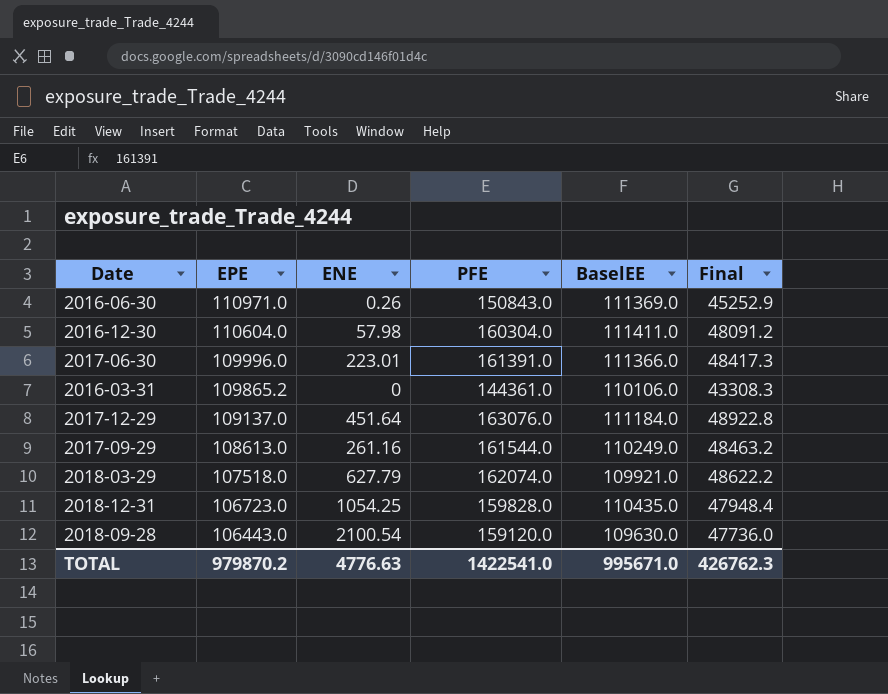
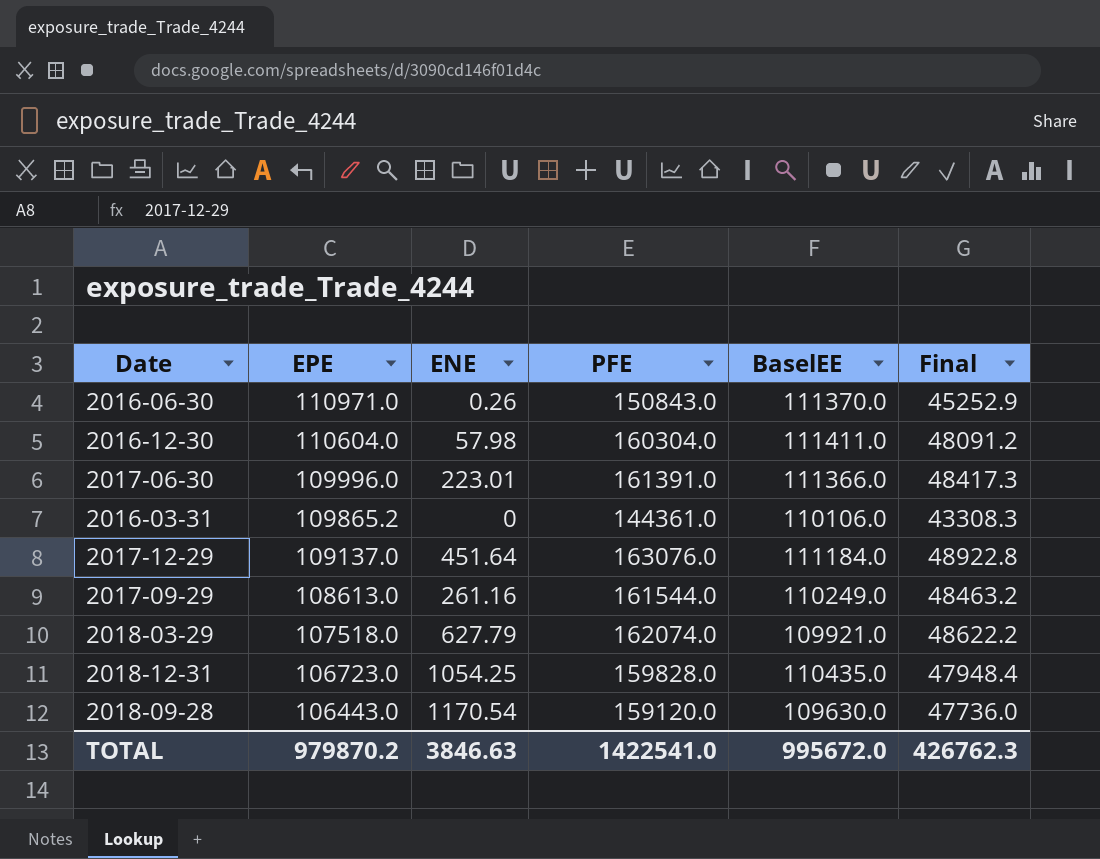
2016-06-30 | BaselEE: 111369.0 -> 111370.0
2018-09-28 | ENE: 2100.54 -> 1170.54
TOTAL | ENE: 4776.63 -> 3846.63
TOTAL | BaselEE: 995671.0 -> 995672.0

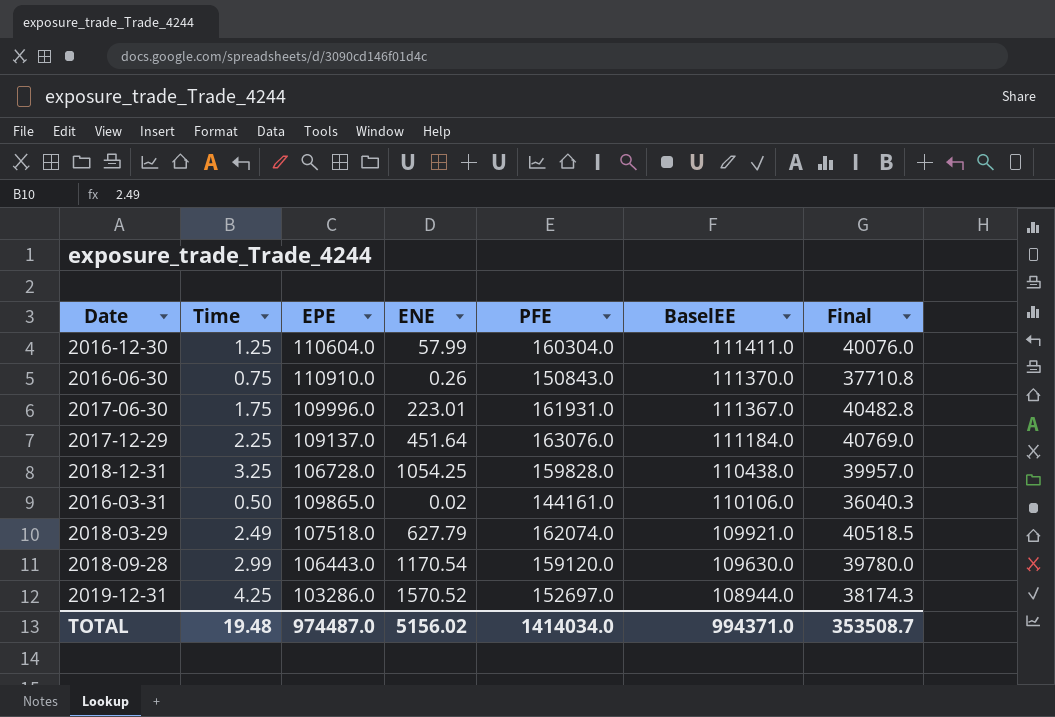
row order: EPE descending -> BaselEE descending
column Time | position: none -> 2
column Final | formula: [PFE] * 0.3 -> [PFE] * 0.25
row 2017-09-29: 108613.0 | 261.16 | 161544.0 | 110249.0 | 48463.2 -> none
2016-12-30 | ENE: 57.98 -> 57.99
2016-06-30 | EPE: 110971.0 -> 110910.0
2017-06-30 | PFE: 161391.0 -> 161931.0
2017-06-30 | BaselEE: 111366.0 -> 111367.0
2018-12-31 | EPE: 106723.0 -> 106728.0
2018-12-31 | BaselEE: 110435.0 -> 110438.0
2016-03-31 | EPE: 109865.2 -> 109865.0
2016-03-31 | ENE: 0 -> 0.02
2016-03-31 | PFE: 144361.0 -> 144161.0
row 2019-12-31: none -> 4.25 | 103286.0 | 1570.52 | 152697.0 | 108944.0 | 38174.3
TOTAL | EPE: 979870.2 -> 974487.0
TOTAL | ENE: 3846.63 -> 5156.02
TOTAL | PFE: 1422541.0 -> 1414034.0
TOTAL | BaselEE: 995672.0 -> 994371.0
TOTAL | Final: 426762.3 -> 353508.7

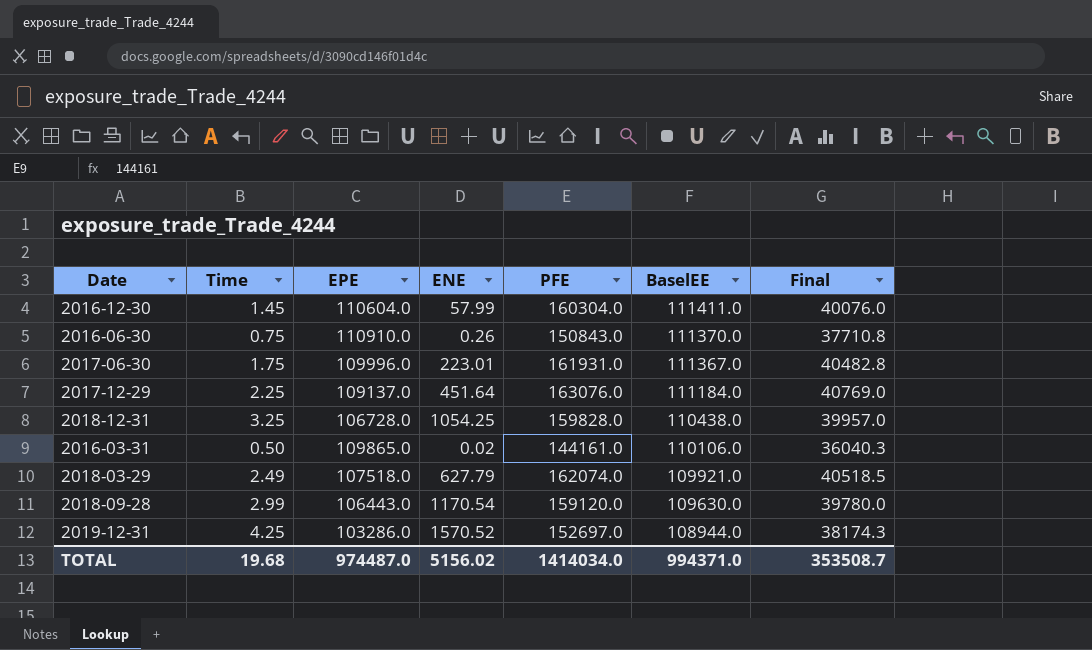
2016-12-30 | Time: 1.25 -> 1.45
TOTAL | Time: 19.48 -> 19.68

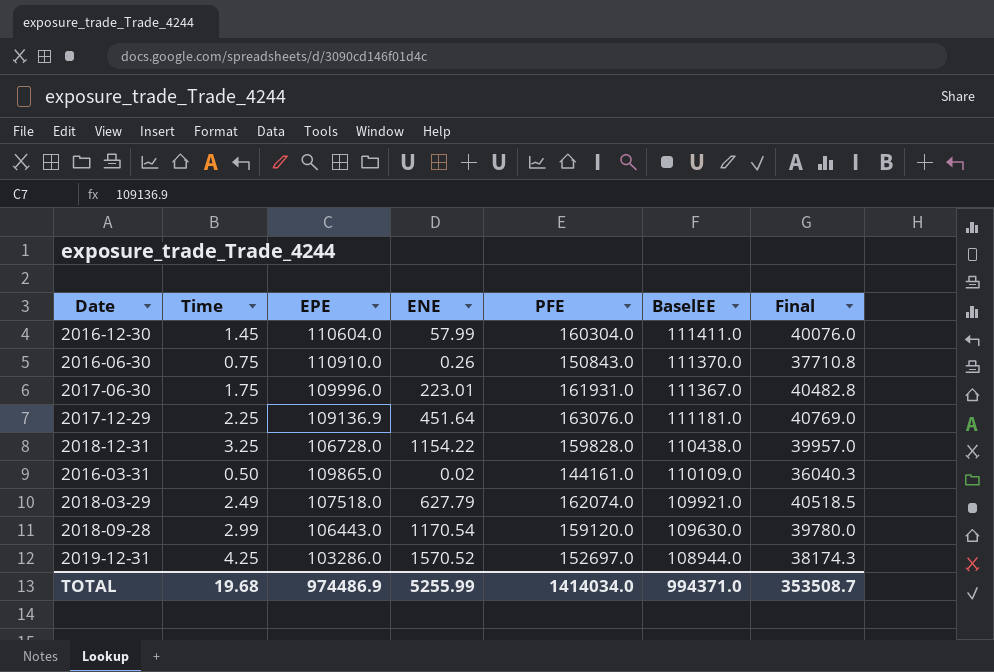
2017-12-29 | EPE: 109137.0 -> 109136.9
2017-12-29 | BaselEE: 111184.0 -> 111181.0
2018-12-31 | ENE: 1054.25 -> 1154.22
2016-03-31 | BaselEE: 110106.0 -> 110109.0
TOTAL | EPE: 974487.0 -> 974486.9
TOTAL | ENE: 5156.02 -> 5255.99

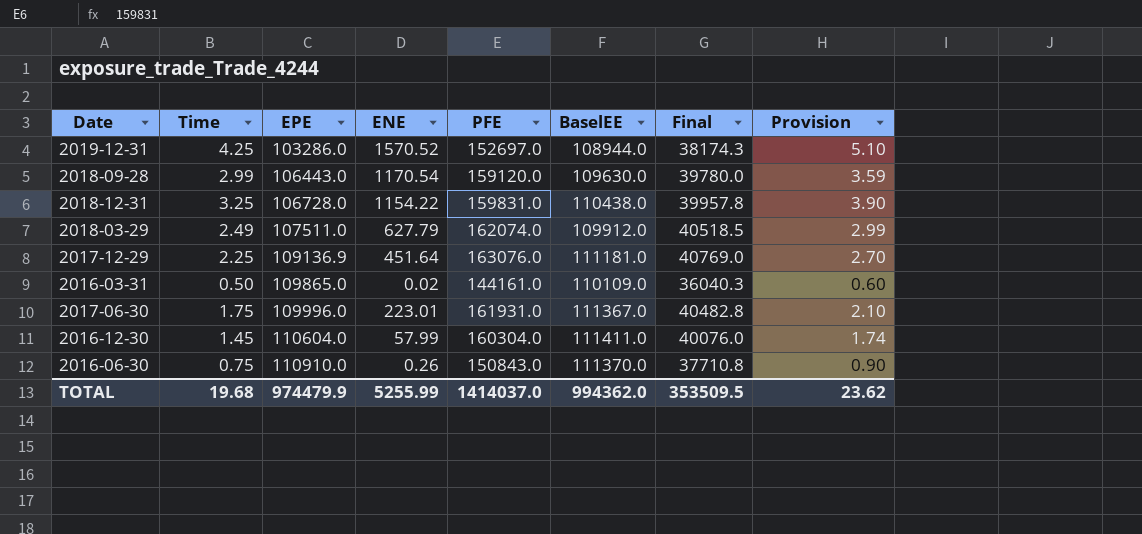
row order: BaselEE descending -> EPE ascending
column Provision | formula: none -> [Time] * 1.2
2018-12-31 | PFE: 159828.0 -> 159831.0
2018-12-31 | Final: 39957.0 -> 39957.8
2018-03-29 | EPE: 107518.0 -> 107511.0
2018-03-29 | BaselEE: 109921.0 -> 109912.0
TOTAL | EPE: 974486.9 -> 974479.9
TOTAL | PFE: 1414034.0 -> 1414037.0
TOTAL | BaselEE: 994371.0 -> 994362.0
TOTAL | Final: 353508.7 -> 353509.5

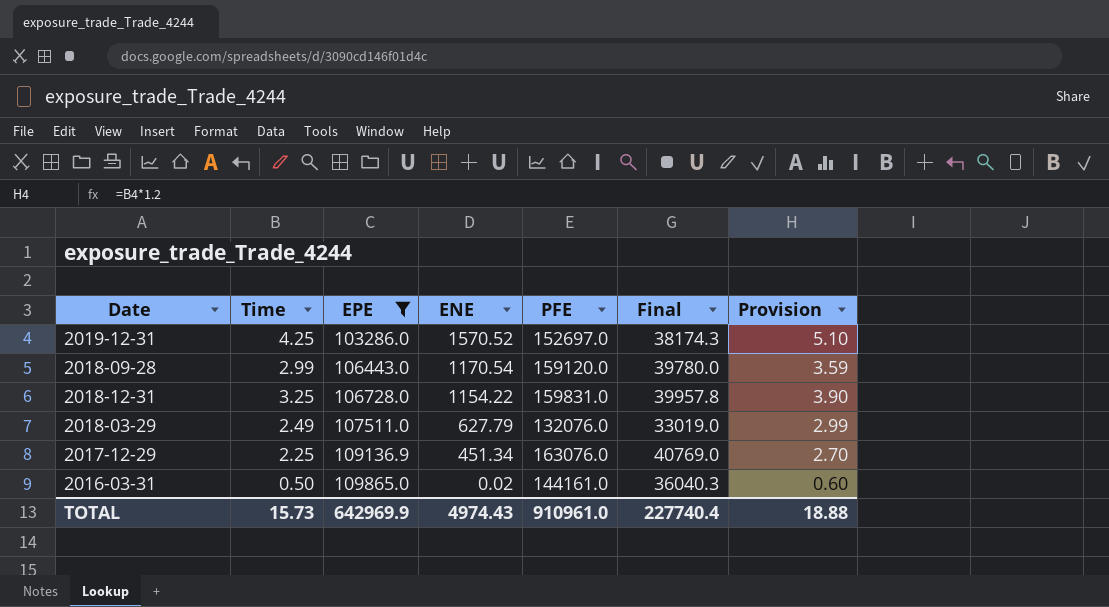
filter: none -> EPE <= 109865.0
column BaselEE | position: 6 -> none
2018-03-29 | PFE: 162074.0 -> 132076.0
2018-03-29 | Final: 40518.5 -> 33019.0
2017-12-29 | ENE: 451.64 -> 451.34
TOTAL | Time: 19.68 -> 15.73
TOTAL | EPE: 974479.9 -> 642969.9
TOTAL | ENE: 5255.99 -> 4974.43
TOTAL | PFE: 1414037.0 -> 910961.0
TOTAL | Final: 353509.5 -> 227740.4
TOTAL | Provision: 23.62 -> 18.88

